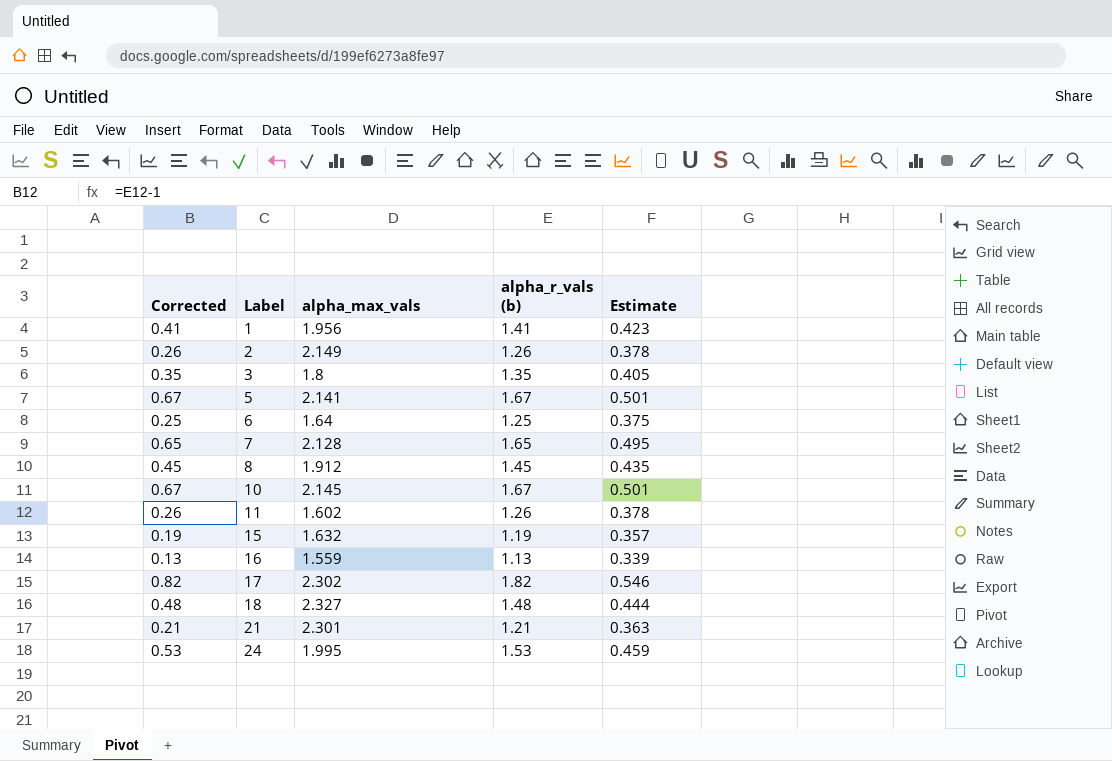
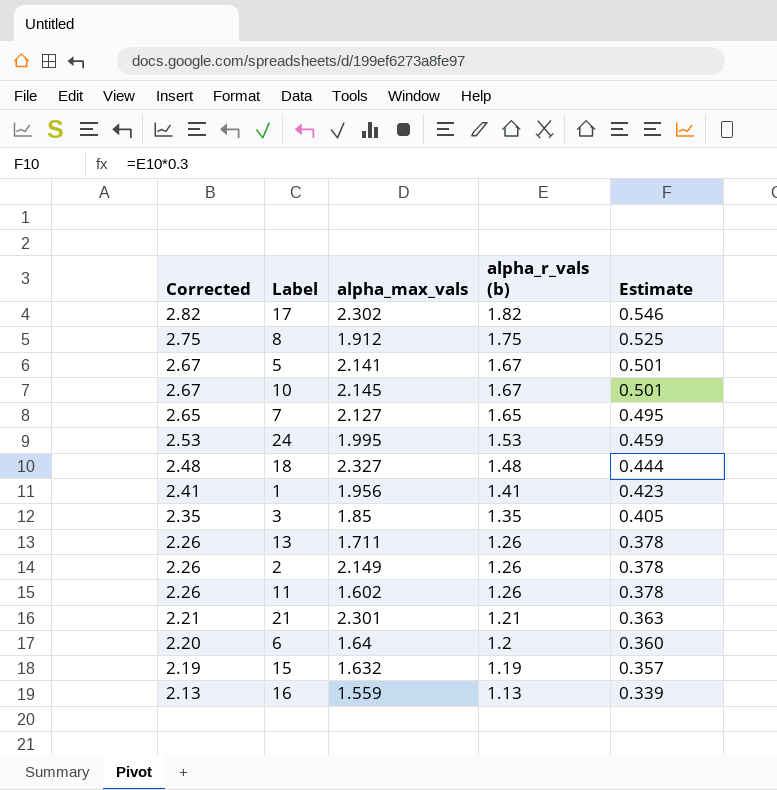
row order: Label ascending -> Corrected descending
column Corrected | formula: [alpha_r_vals (b)] - 1 -> [alpha_r_vals (b)] + 1
8 | alpha_r_vals (b): 1.45 -> 1.75
8 | Estimate: 0.435 -> 0.525
7 | alpha_max_vals: 2.128 -> 2.127
3 | alpha_max_vals: 1.8 -> 1.85
row 13: none -> 2.26 | 1.711 | 1.26 | 0.378
6 | alpha_r_vals (b): 1.25 -> 1.2
6 | Estimate: 0.375 -> 0.360

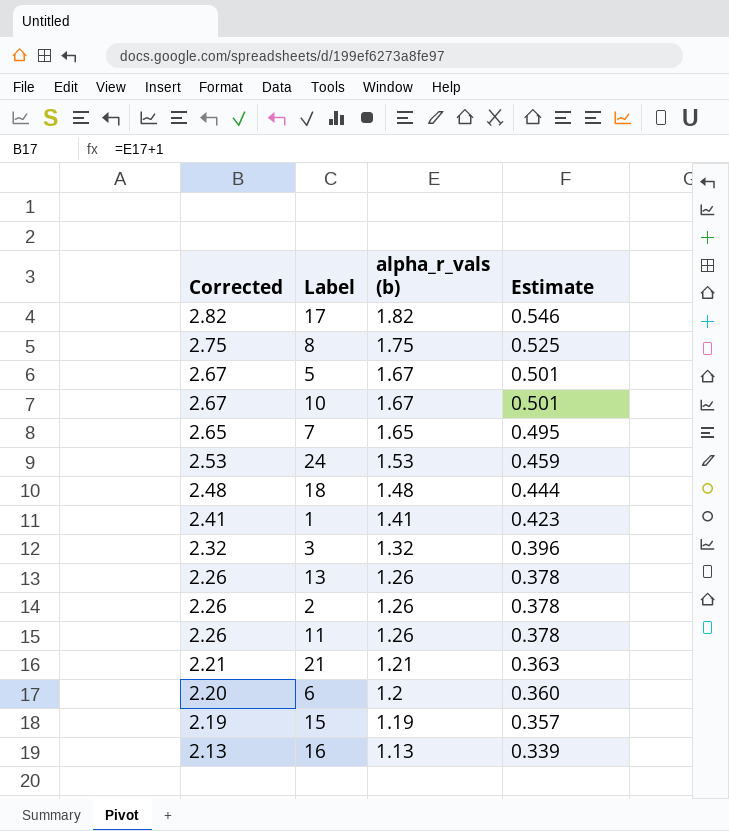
column alpha_max_vals | position: 3 -> none
3 | Corrected: 2.35 -> 2.32
3 | alpha_r_vals (b): 1.35 -> 1.32
3 | Estimate: 0.405 -> 0.396

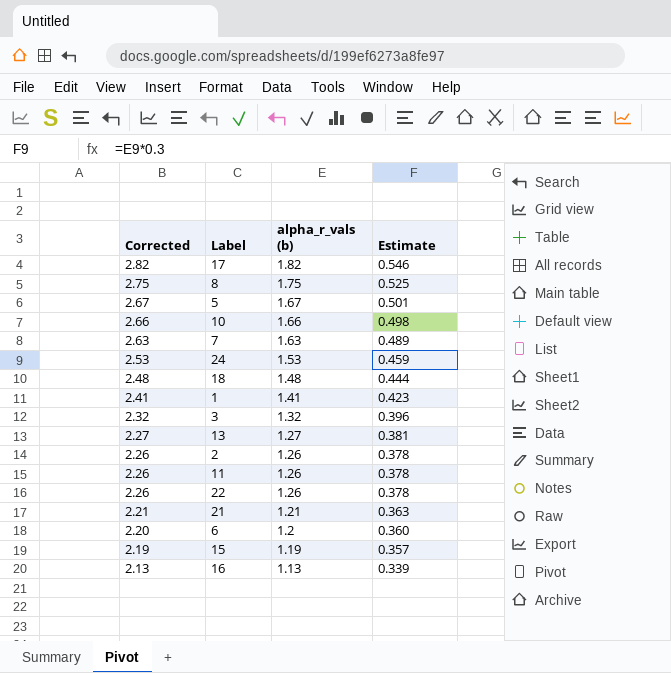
10 | Corrected: 2.67 -> 2.66
10 | alpha_r_vals (b): 1.67 -> 1.66
10 | Estimate: 0.501 -> 0.498
7 | Corrected: 2.65 -> 2.63
7 | alpha_r_vals (b): 1.65 -> 1.63
7 | Estimate: 0.495 -> 0.489
13 | Corrected: 2.26 -> 2.27
13 | alpha_r_vals (b): 1.26 -> 1.27
13 | Estimate: 0.378 -> 0.381
row 22: none -> 2.26 | 1.26 | 0.378

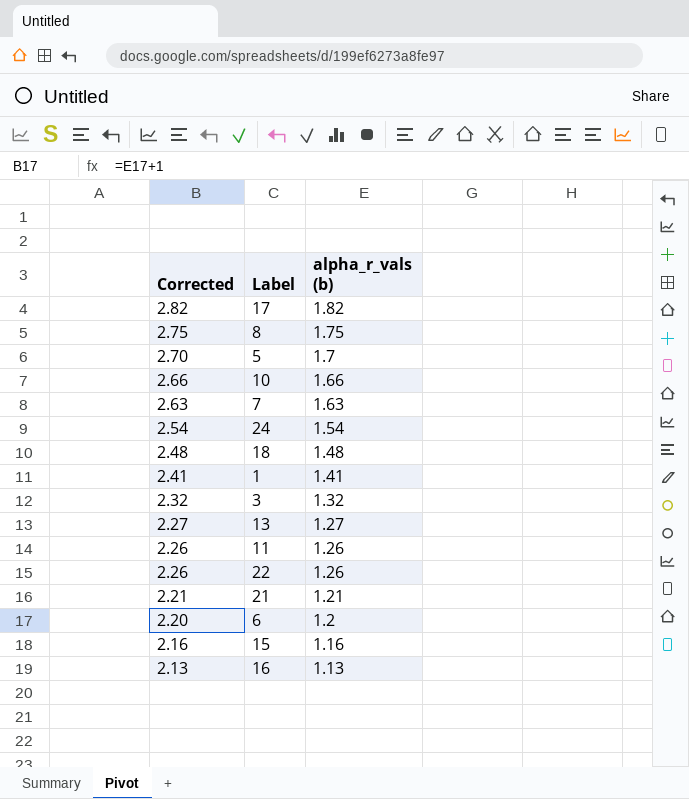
column Estimate | formula: [alpha_r_vals (b)] * 0.3 -> none
row 2: 2.26 | 1.26 | 0.378 -> none
5 | Corrected: 2.67 -> 2.70
5 | alpha_r_vals (b): 1.67 -> 1.7
24 | Corrected: 2.53 -> 2.54
24 | alpha_r_vals (b): 1.53 -> 1.54
15 | Corrected: 2.19 -> 2.16
15 | alpha_r_vals (b): 1.19 -> 1.16

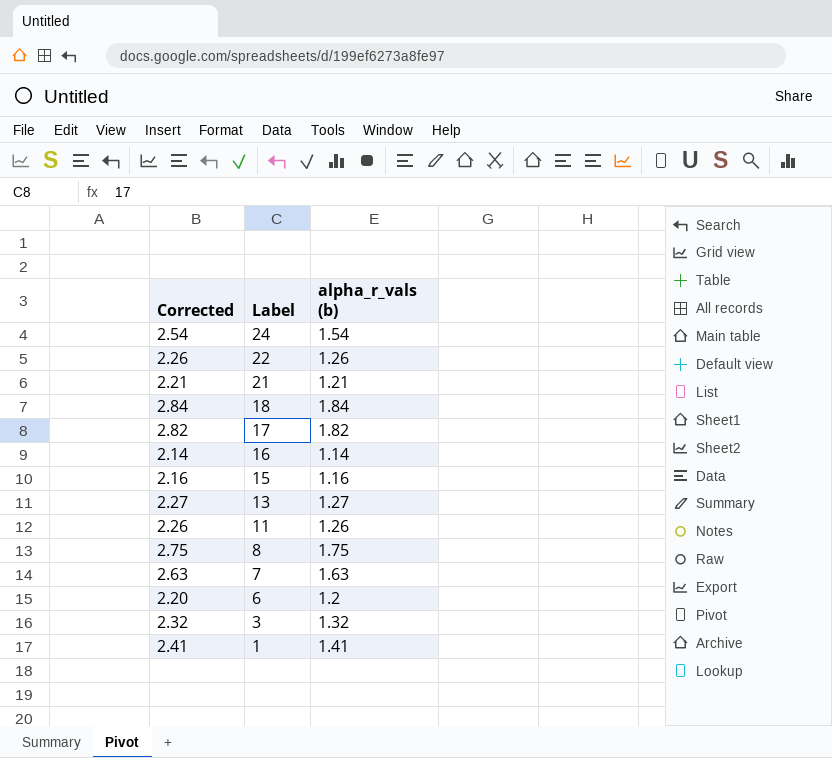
row order: Corrected descending -> Label descending
row 5: 2.70 | 1.7 -> none
row 10: 2.66 | 1.66 -> none
18 | Corrected: 2.48 -> 2.84
18 | alpha_r_vals (b): 1.48 -> 1.84
16 | Corrected: 2.13 -> 2.14
16 | alpha_r_vals (b): 1.13 -> 1.14

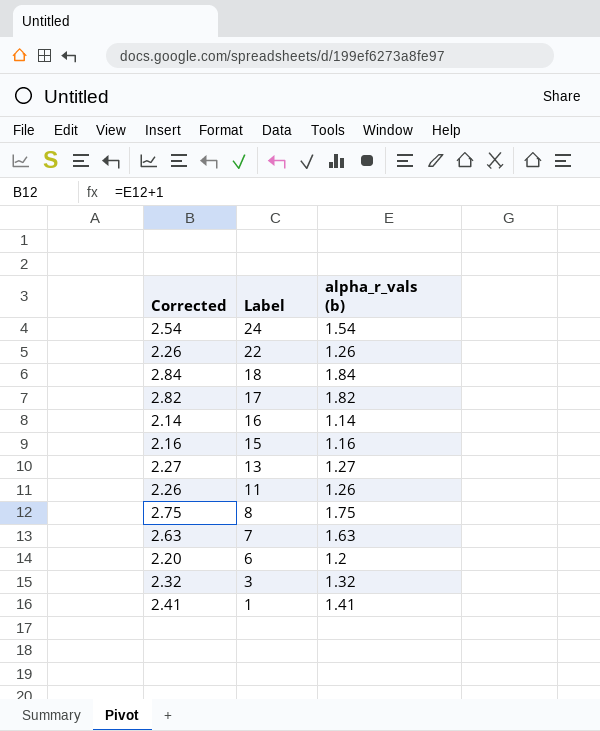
row 21: 2.21 | 1.21 -> none

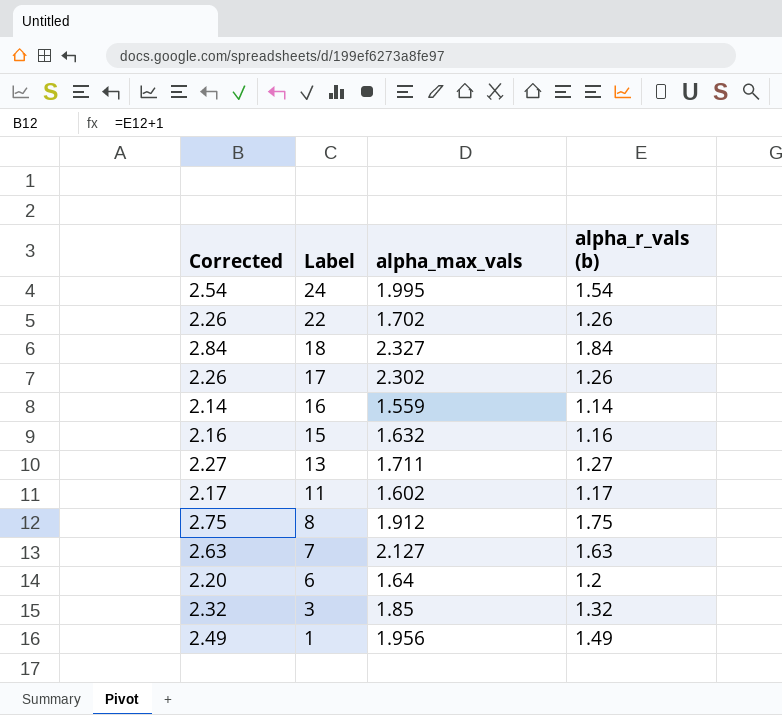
column alpha_max_vals | position: none -> 3
17 | Corrected: 2.82 -> 2.26
17 | alpha_r_vals (b): 1.82 -> 1.26
11 | Corrected: 2.26 -> 2.17
11 | alpha_r_vals (b): 1.26 -> 1.17
1 | Corrected: 2.41 -> 2.49
1 | alpha_r_vals (b): 1.41 -> 1.49

